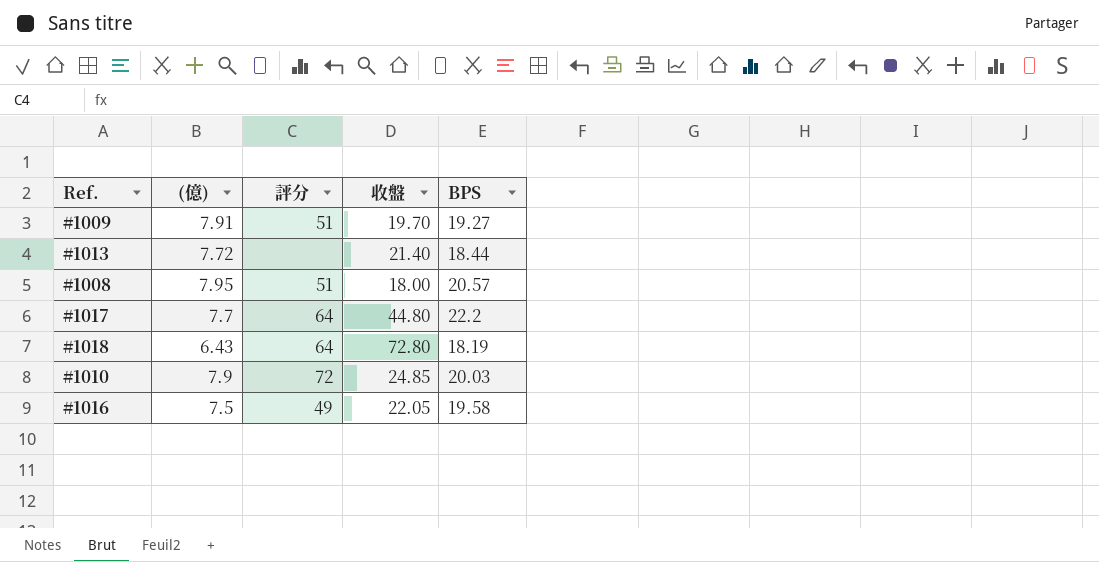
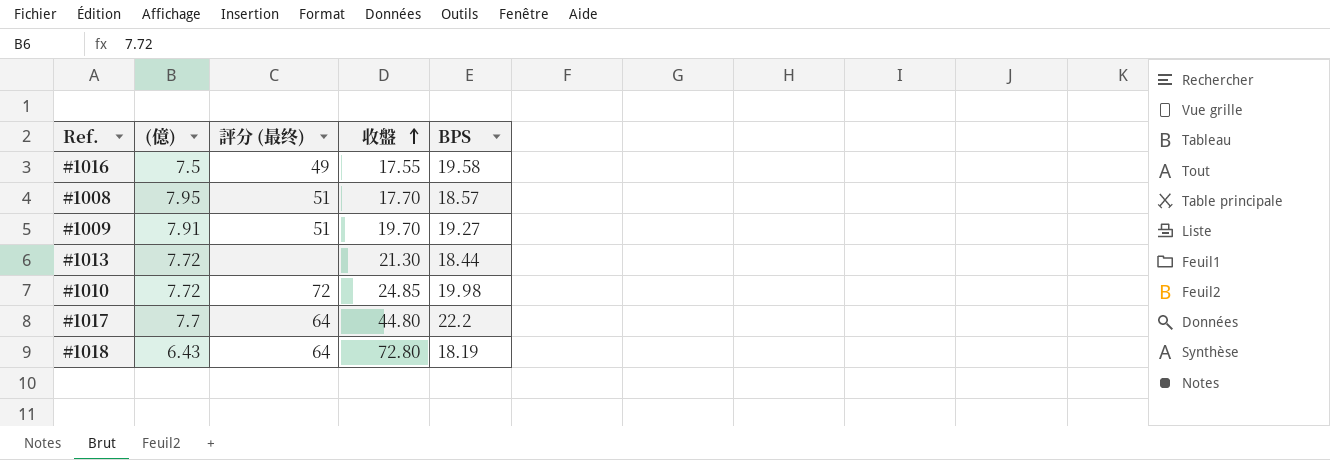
row order: none -> 收盤 ascending
column name: 評分 -> 評分 (最终)
#1016 | 收盤: 22.05 -> 17.55
#1008 | 收盤: 18.00 -> 17.70
#1008 | BPS: 20.57 -> 18.57
#1013 | 收盤: 21.40 -> 21.30
#1010 | (億): 7.9 -> 7.72
#1010 | BPS: 20.03 -> 19.98

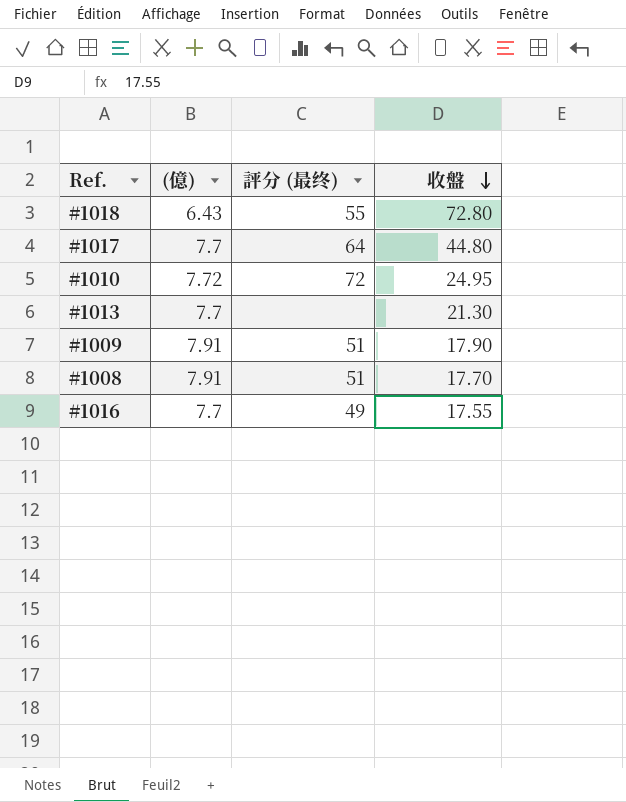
row order: 收盤 ascending -> 收盤 descending
column BPS | position: 5 -> none
#1018 | 評分 (最终): 64 -> 55
#1010 | 收盤: 24.85 -> 24.95
#1013 | (億): 7.72 -> 7.7
#1009 | 收盤: 19.70 -> 17.90
#1008 | (億): 7.95 -> 7.91
#1016 | (億): 7.5 -> 7.7

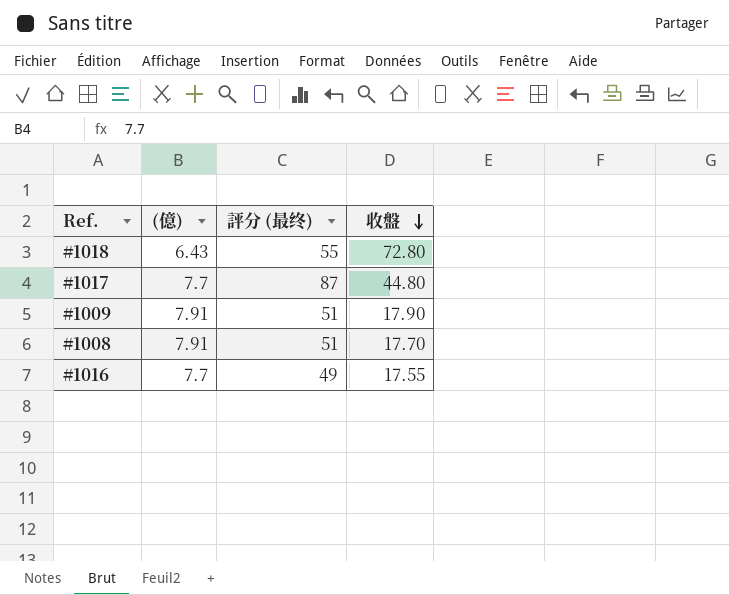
row #1010: 7.72 | 72 | 24.95 -> none
row #1013: 7.7 | none | 21.30 -> none
#1017 | 評分 (最终): 64 -> 87

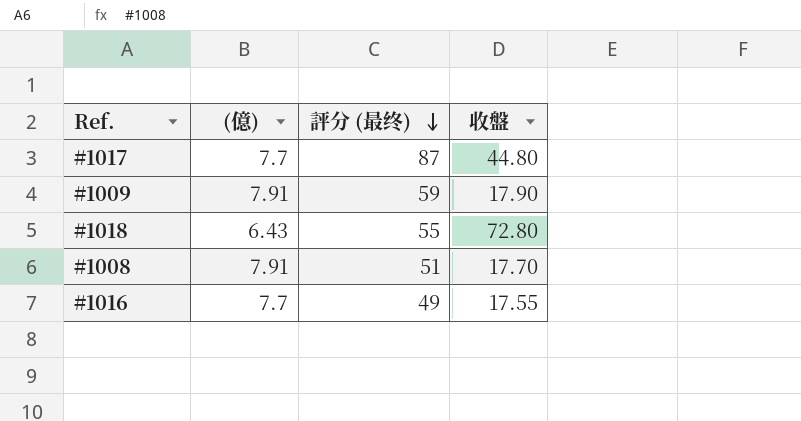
row order: 收盤 descending -> 評分 (最终) descending
#1009 | 評分 (最终): 51 -> 59

